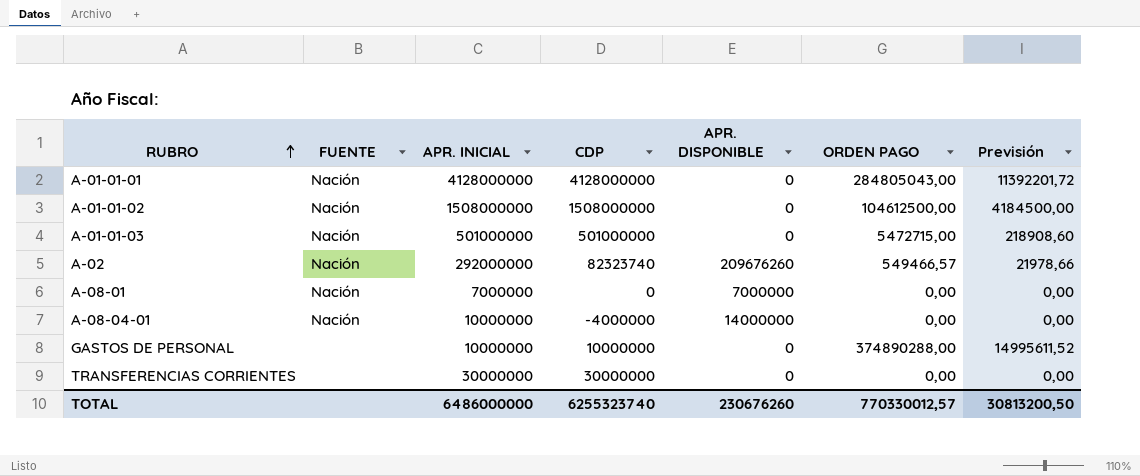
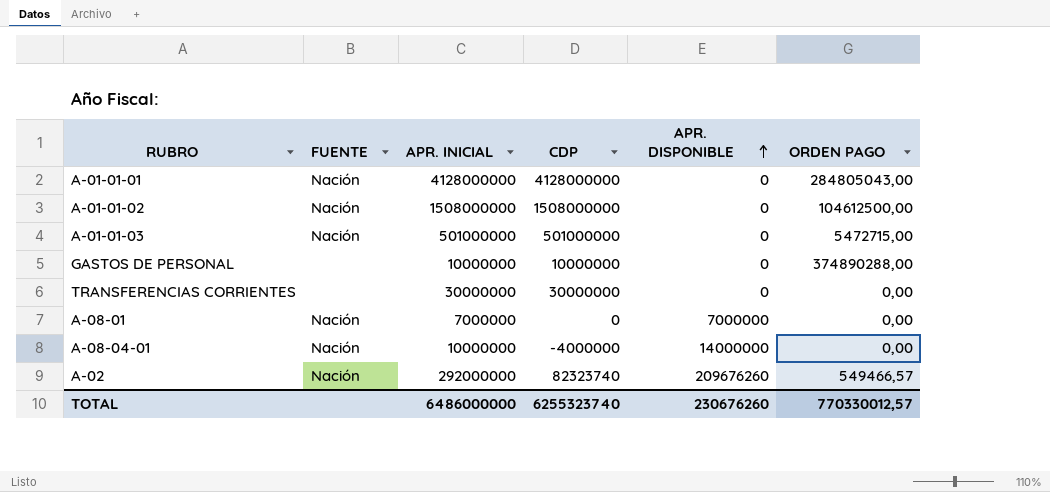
row order: RUBRO ascending -> APR. DISPONIBLE ascending
column Previsión | formula: [ORDEN PAGO] * 0,04 -> none

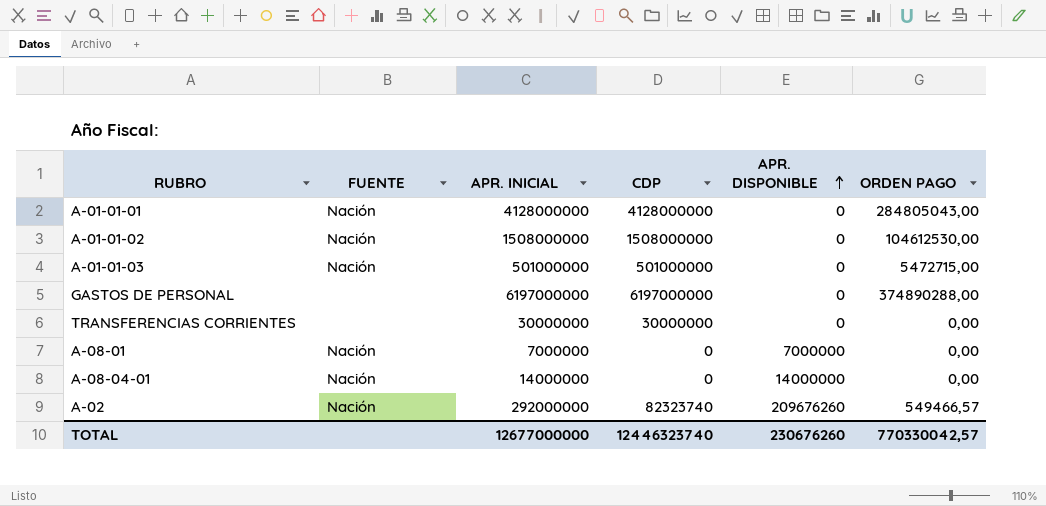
A-01-01-02 | ORDEN PAGO: 104612500,00 -> 104612530,00
GASTOS DE PERSONAL | APR. INICIAL: 10000000 -> 6197000000
GASTOS DE PERSONAL | CDP: 10000000 -> 6197000000
A-08-04-01 | APR. INICIAL: 10000000 -> 14000000
A-08-04-01 | CDP: -4000000 -> 0
TOTAL | APR. INICIAL: 6486000000 -> 12677000000
TOTAL | CDP: 6255323740 -> 12446323740
TOTAL | ORDEN PAGO: 770330012,57 -> 770330042,57

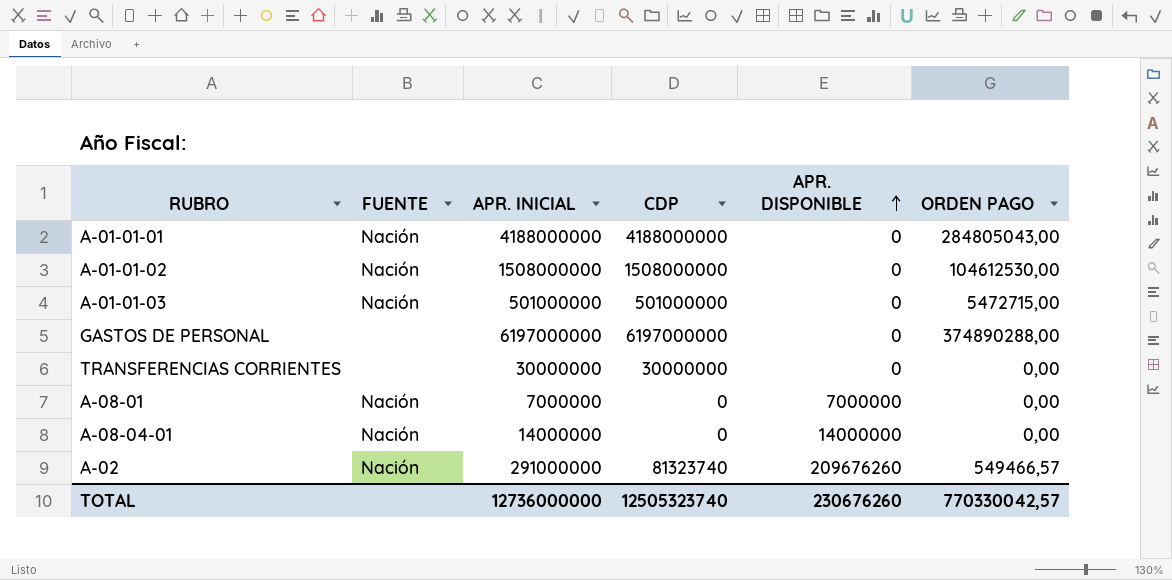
A-01-01-01 | APR. INICIAL: 4128000000 -> 4188000000
A-01-01-01 | CDP: 4128000000 -> 4188000000
A-02 | APR. INICIAL: 292000000 -> 291000000
A-02 | CDP: 82323740 -> 81323740
TOTAL | APR. INICIAL: 12677000000 -> 12736000000
TOTAL | CDP: 12446323740 -> 12505323740

